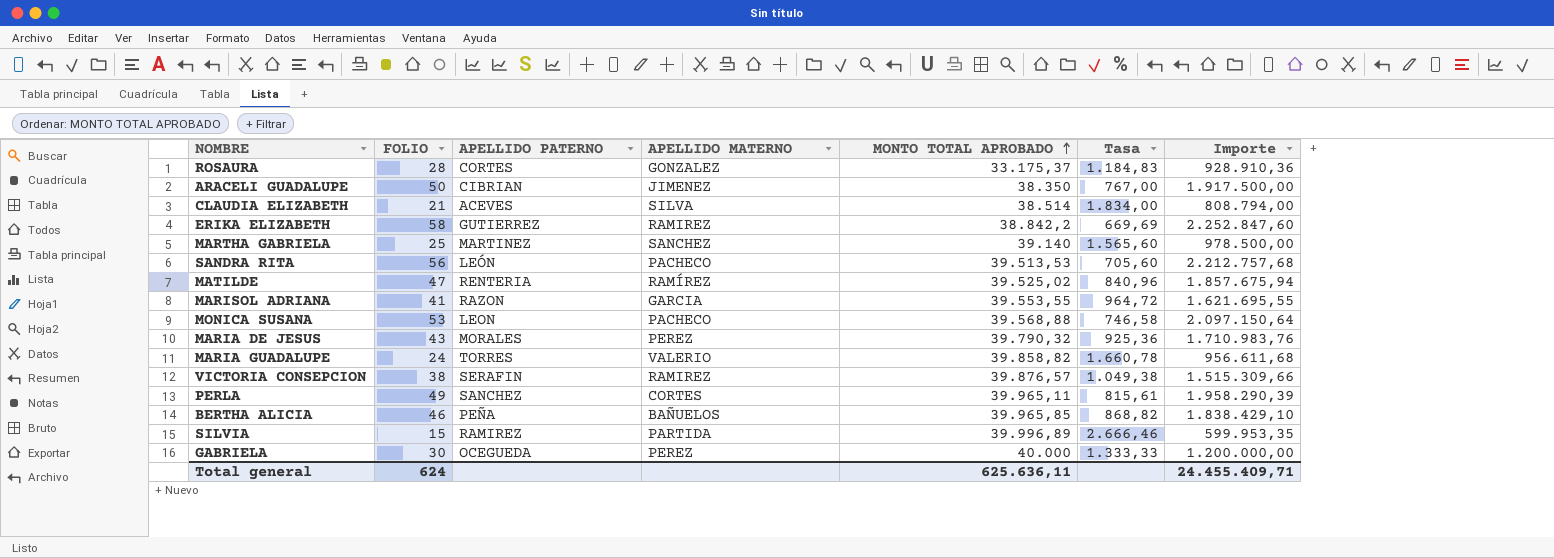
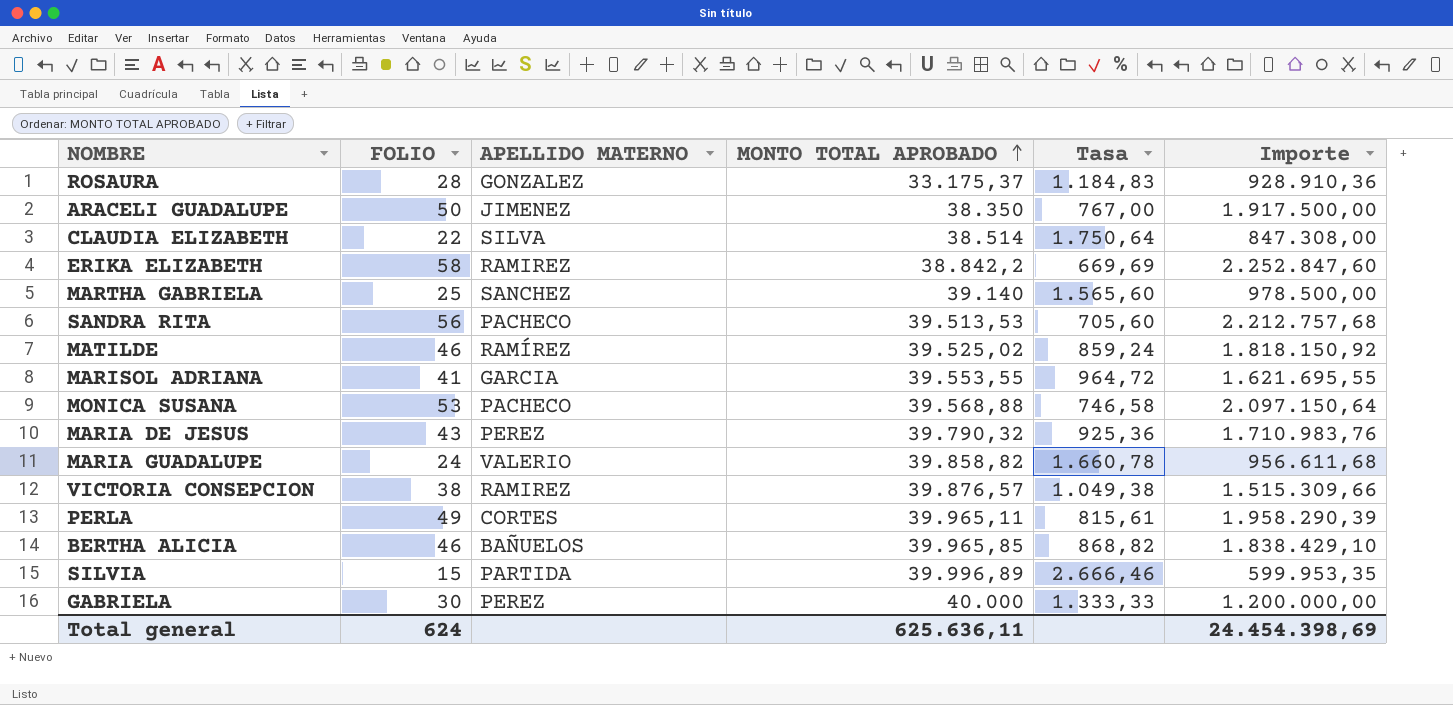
column APELLIDO PATERNO | position: 3 -> none
CLAUDIA ELIZABETH | FOLIO: 21 -> 22
CLAUDIA ELIZABETH | Tasa: 1.834,00 -> 1.750,64
CLAUDIA ELIZABETH | Importe: 808.794,00 -> 847.308,00
MATILDE | FOLIO: 47 -> 46
MATILDE | Tasa: 840,96 -> 859,24
MATILDE | Importe: 1.857.675,94 -> 1.818.150,92
Total general | Importe: 24.455.409,71 -> 24.454.398,69

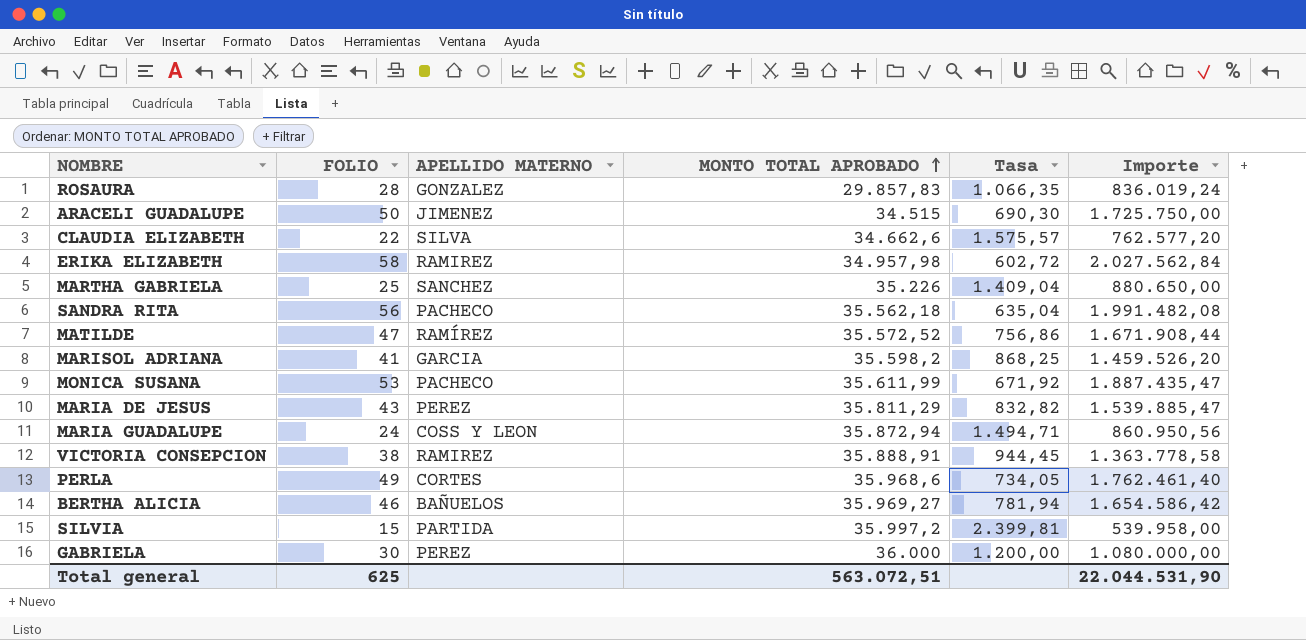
ROSAURA | MONTO TOTAL APROBADO: 33.175,37 -> 29.857,83
ROSAURA | Tasa: 1.184,83 -> 1.066,35
ROSAURA | Importe: 928.910,36 -> 836.019,24
ARACELI GUADALUPE | MONTO TOTAL APROBADO: 38.350 -> 34.515
ARACELI GUADALUPE | Tasa: 767,00 -> 690,30
ARACELI GUADALUPE | Importe: 1.917.500,00 -> 1.725.750,00
CLAUDIA ELIZABETH | MONTO TOTAL APROBADO: 38.514 -> 34.662,6
CLAUDIA ELIZABETH | Tasa: 1.750,64 -> 1.575,57
CLAUDIA ELIZABETH | Importe: 847.308,00 -> 762.577,20
ERIKA ELIZABETH | MONTO TOTAL APROBADO: 38.842,2 -> 34.957,98
ERIKA ELIZABETH | Tasa: 669,69 -> 602,72
ERIKA ELIZABETH | Importe: 2.252.847,60 -> 2.027.562,84
MARTHA GABRIELA | MONTO TOTAL APROBADO: 39.140 -> 35.226
MARTHA GABRIELA | Tasa: 1.565,60 -> 1.409,04
MARTHA GABRIELA | Importe: 978.500,00 -> 880.650,00
SANDRA RITA | MONTO TOTAL APROBADO: 39.513,53 -> 35.562,18
SANDRA RITA | Tasa: 705,60 -> 635,04
SANDRA RITA | Importe: 2.212.757,68 -> 1.991.482,08
MATILDE | FOLIO: 46 -> 47
MATILDE | MONTO TOTAL APROBADO: 39.525,02 -> 35.572,52
MATILDE | Tasa: 859,24 -> 756,86
MATILDE | Importe: 1.818.150,92 -> 1.671.908,44
MARISOL ADRIANA | MONTO TOTAL APROBADO: 39.553,55 -> 35.598,2
MARISOL ADRIANA | Tasa: 964,72 -> 868,25
MARISOL ADRIANA | Importe: 1.621.695,55 -> 1.459.526,20
MONICA SUSANA | MONTO TOTAL APROBADO: 39.568,88 -> 35.611,99
MONICA SUSANA | Tasa: 746,58 -> 671,92
MONICA SUSANA | Importe: 2.097.150,64 -> 1.887.435,47
MARIA DE JESUS | MONTO TOTAL APROBADO: 39.790,32 -> 35.811,29
MARIA DE JESUS | Tasa: 925,36 -> 832,82
MARIA DE JESUS | Importe: 1.710.983,76 -> 1.539.885,47
MARIA GUADALUPE | APELLIDO MATERNO: VALERIO -> COSS Y LEON
MARIA GUADALUPE | MONTO TOTAL APROBADO: 39.858,82 -> 35.872,94
MARIA GUADALUPE | Tasa: 1.660,78 -> 1.494,71
MARIA GUADALUPE | Importe: 956.611,68 -> 860.950,56
VICTORIA CONSEPCION | MONTO TOTAL APROBADO: 39.876,57 -> 35.888,91
VICTORIA CONSEPCION | Tasa: 1.049,38 -> 944,45
VICTORIA CONSEPCION | Importe: 1.515.309,66 -> 1.363.778,58
PERLA | MONTO TOTAL APROBADO: 39.965,11 -> 35.968,6
PERLA | Tasa: 815,61 -> 734,05
PERLA | Importe: 1.958.290,39 -> 1.762.461,40
BERTHA ALICIA | MONTO TOTAL APROBADO: 39.965,85 -> 35.969,27
BERTHA ALICIA | Tasa: 868,82 -> 781,94
BERTHA ALICIA | Importe: 1.838.429,10 -> 1.654.586,42
SILVIA | MONTO TOTAL APROBADO: 39.996,89 -> 35.997,2
SILVIA | Tasa: 2.666,46 -> 2.399,81
SILVIA | Importe: 599.953,35 -> 539.958,00
GABRIELA | MONTO TOTAL APROBADO: 40.000 -> 36.000
GABRIELA | Tasa: 1.333,33 -> 1.200,00
GABRIELA | Importe: 1.200.000,00 -> 1.080.000,00
Total general | FOLIO: 624 -> 625
Total general | MONTO TOTAL APROBADO: 625.636,11 -> 563.072,51
Total general | Importe: 24.454.398,69 -> 22.044.531,90

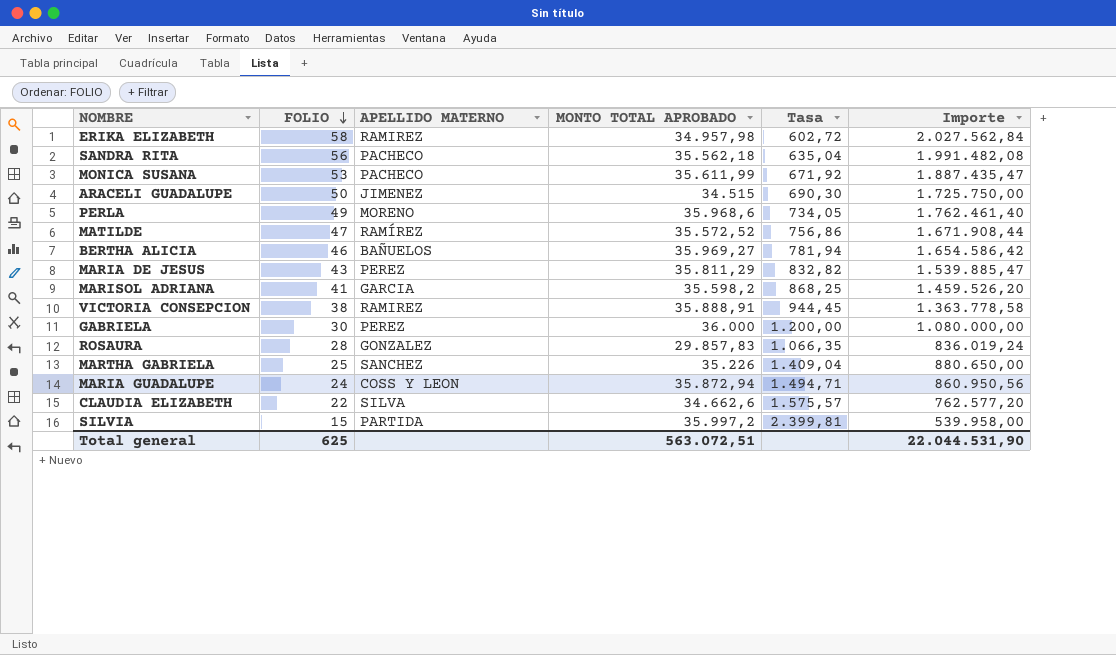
row order: MONTO TOTAL APROBADO ascending -> FOLIO descending
PERLA | APELLIDO MATERNO: CORTES -> MORENO

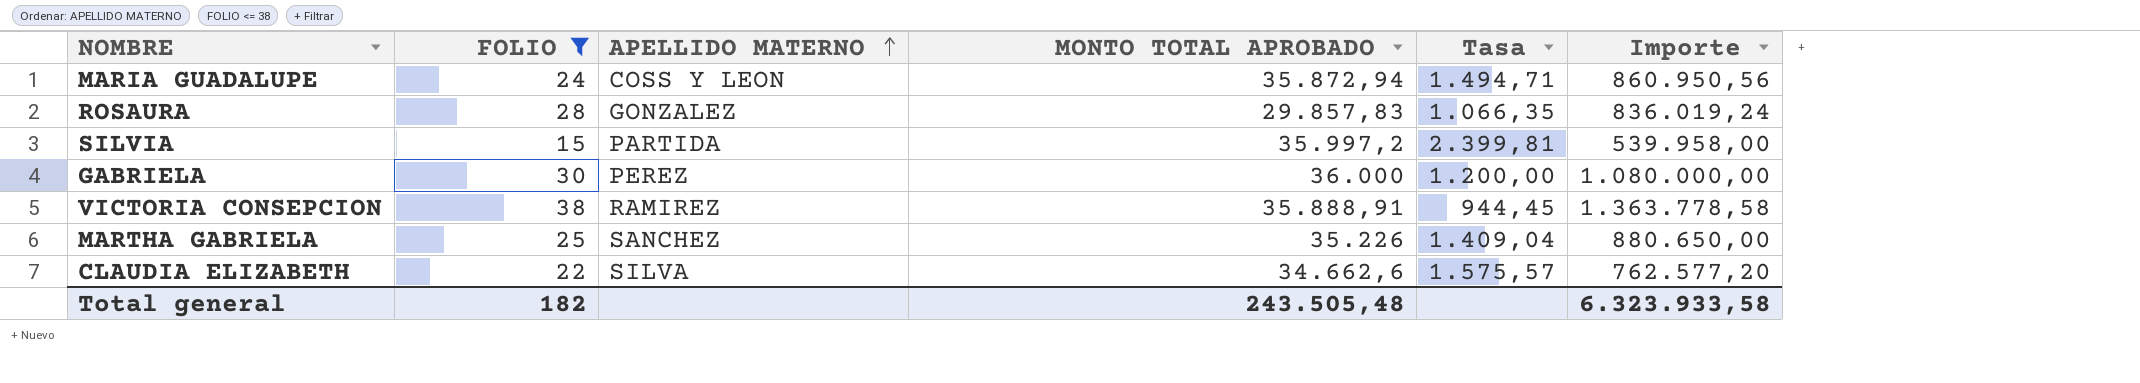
filter: none -> FOLIO <= 38
row order: FOLIO descending -> APELLIDO MATERNO ascending
Total general | FOLIO: 625 -> 182
Total general | MONTO TOTAL APROBADO: 563.072,51 -> 243.505,48
Total general | Importe: 22.044.531,90 -> 6.323.933,58

